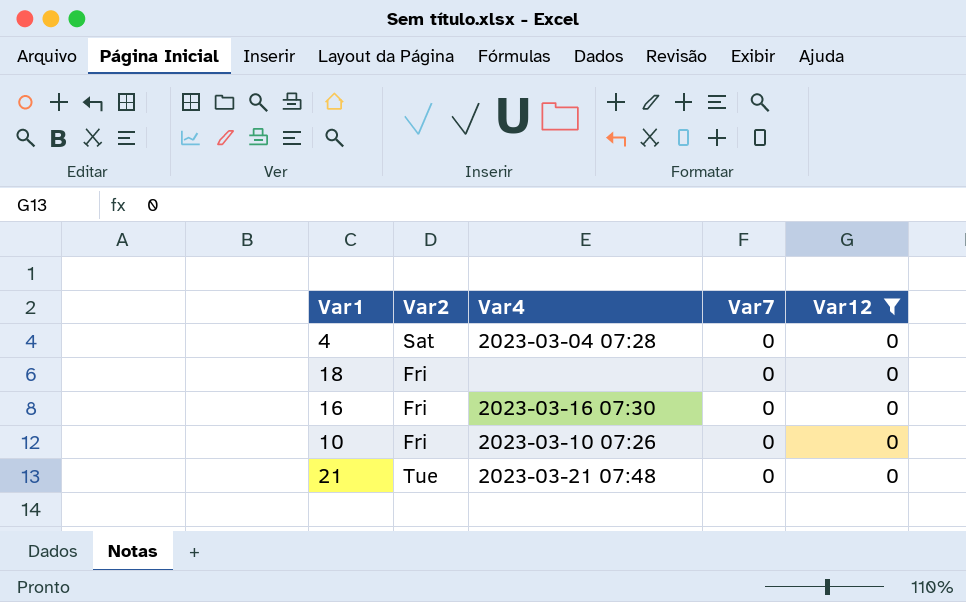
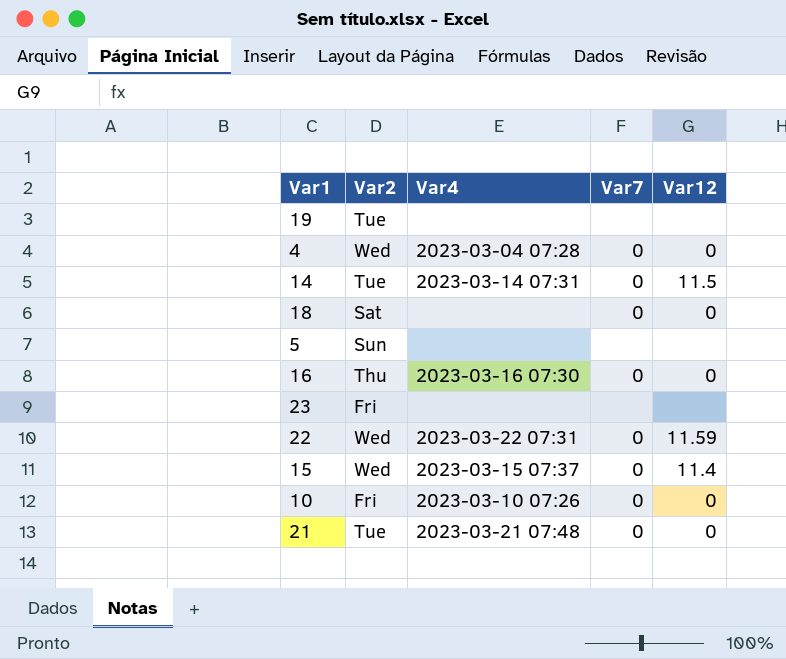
filter: Var12 = 0 -> none
4 | Var2: Sat -> Wed
18 | Var2: Fri -> Sat
16 | Var2: Fri -> Thu

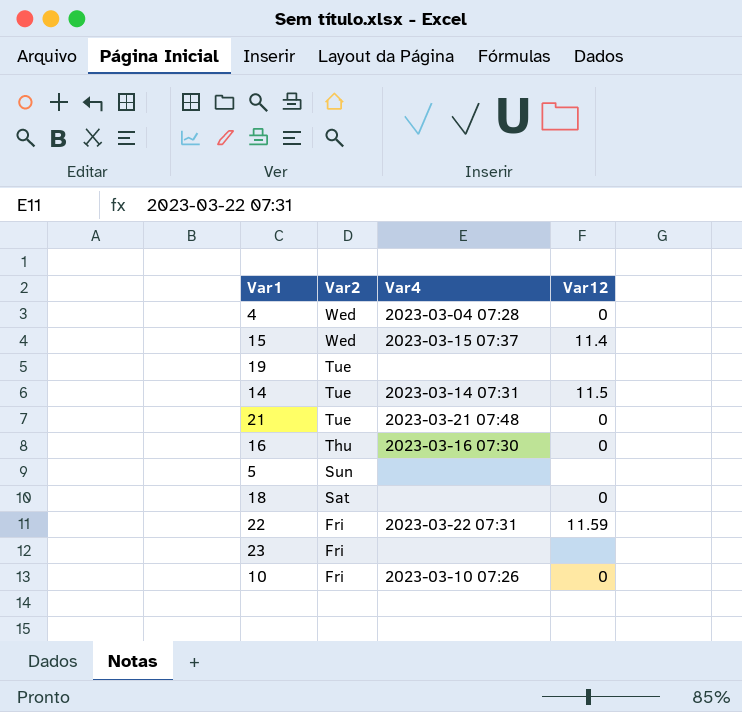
row order: none -> Var2 descending
column Var7 | position: 4 -> none
22 | Var2: Wed -> Fri

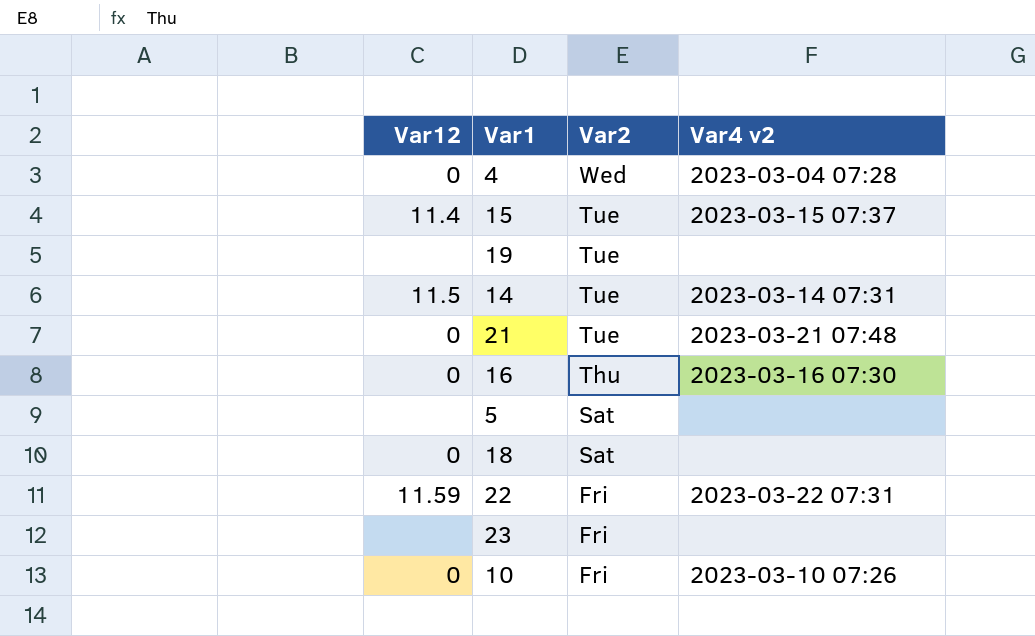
column Var12 | position: 4 -> 1
column name: Var4 -> Var4 v2
15 | Var2: Wed -> Tue
5 | Var2: Sun -> Sat

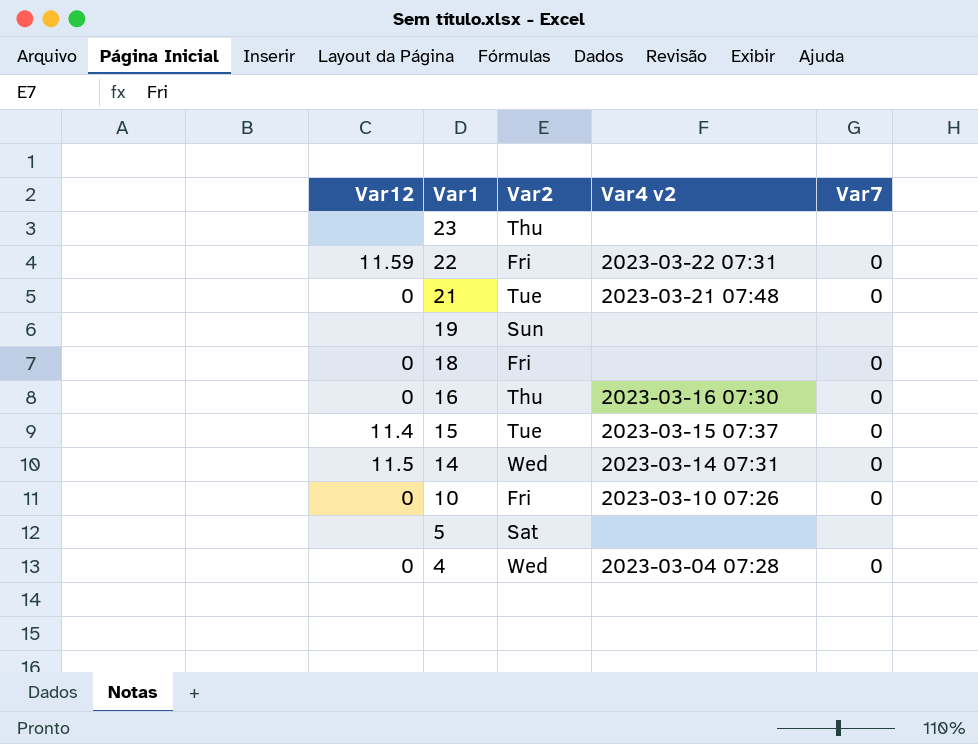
row order: Var2 descending -> Var1 descending
column Var7 | position: none -> 5
23 | Var2: Fri -> Thu
19 | Var2: Tue -> Sun
18 | Var2: Sat -> Fri
14 | Var2: Tue -> Wed

